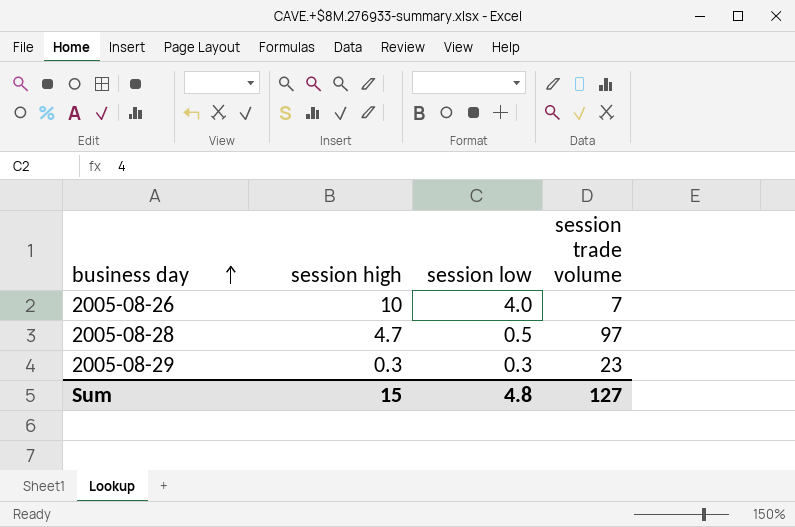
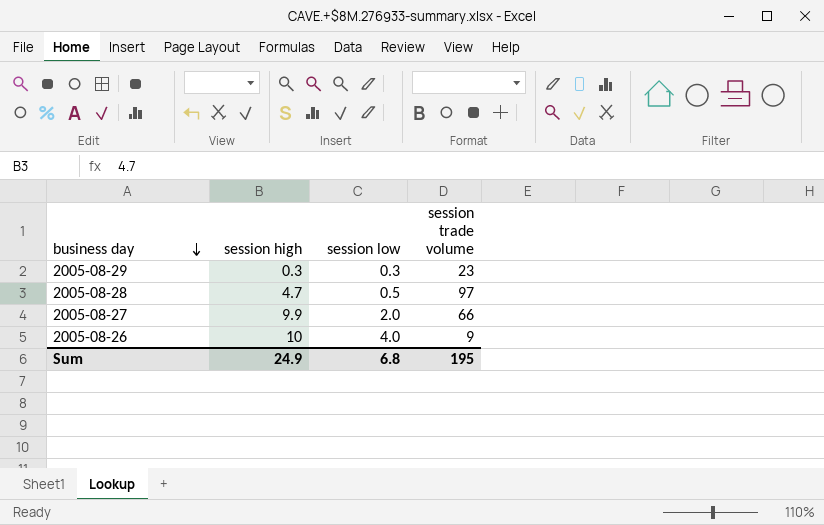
row order: business day ascending -> business day descending
row 2005-08-27: none -> 9.9 | 2.0 | 66
2005-08-26 | session trade volume: 7 -> 9
Sum | session high: 15 -> 24.9
Sum | session low: 4.8 -> 6.8
Sum | session trade volume: 127 -> 195

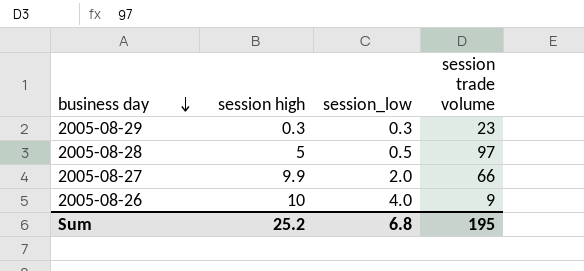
column name: session low -> session_low
2005-08-28 | session high: 4.7 -> 5
Sum | session high: 24.9 -> 25.2

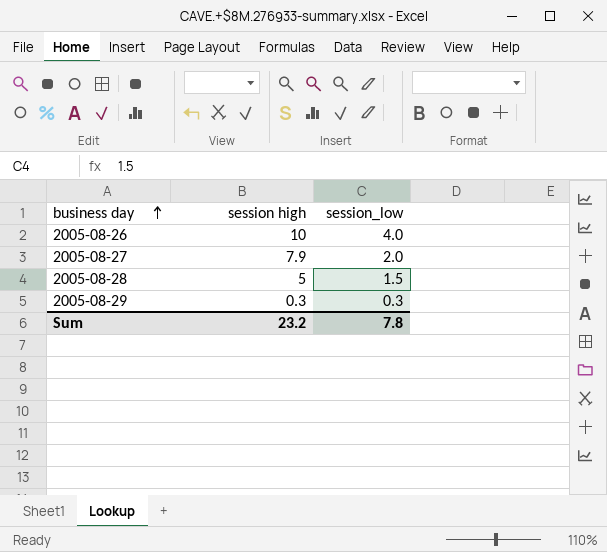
row order: business day descending -> business day ascending
column session trade volume | position: 4 -> none
2005-08-27 | session high: 9.9 -> 7.9
2005-08-28 | session_low: 0.5 -> 1.5
Sum | session high: 25.2 -> 23.2
Sum | session_low: 6.8 -> 7.8

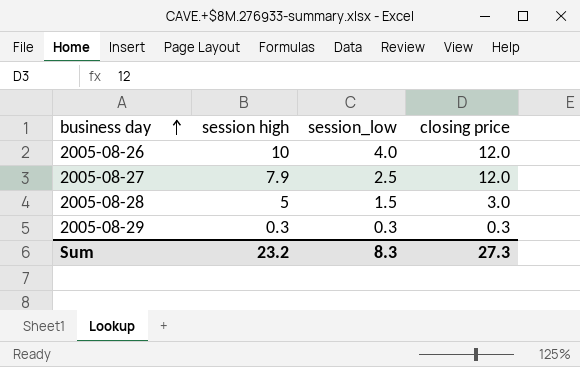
column closing price | position: none -> 4
2005-08-27 | session_low: 2.0 -> 2.5
Sum | session_low: 7.8 -> 8.3

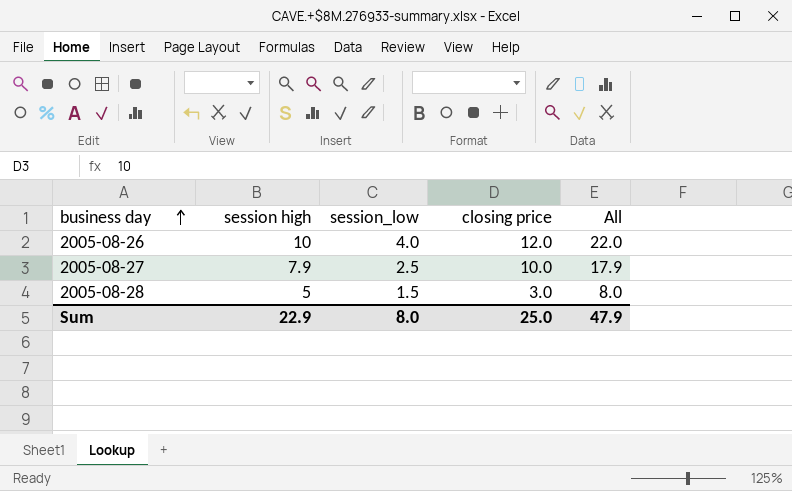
column All | formula: none -> [session high] + [closing price]
row 2005-08-29: 0.3 | 0.3 | 0.3 -> none
2005-08-27 | closing price: 12.0 -> 10.0
Sum | session high: 23.2 -> 22.9
Sum | session_low: 8.3 -> 8.0
Sum | closing price: 27.3 -> 25.0

